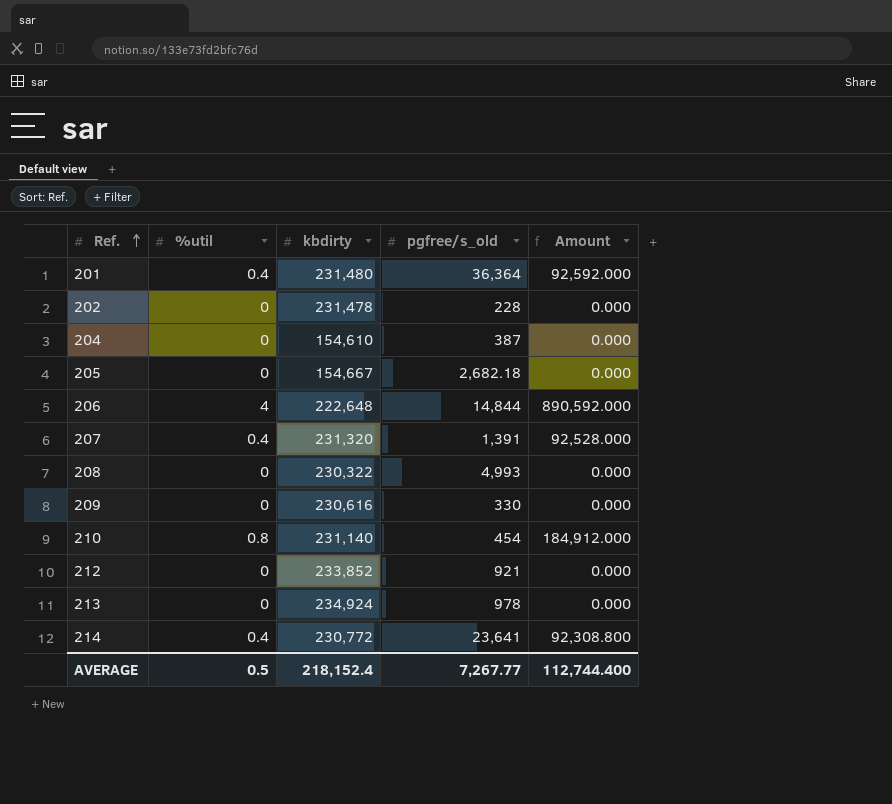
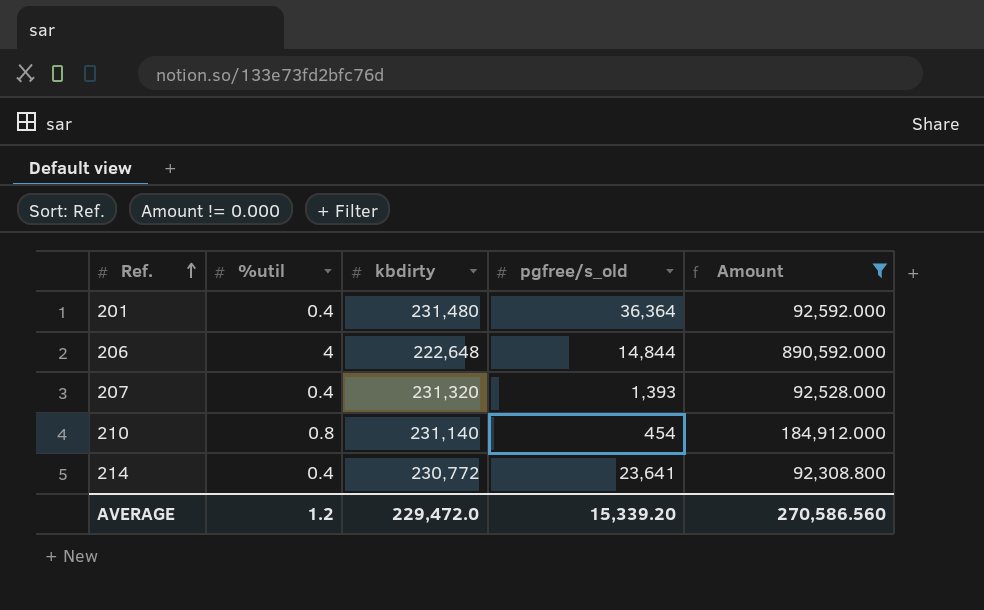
filter: none -> Amount != 0.000
207 | pgfree/s_old: 1,391 -> 1,393
AVERAGE | %util: 0.5 -> 1.2
AVERAGE | kbdirty: 218,152.4 -> 229,472.0
AVERAGE | pgfree/s_old: 7,267.77 -> 15,339.20
AVERAGE | Amount: 112,744.400 -> 270,586.560

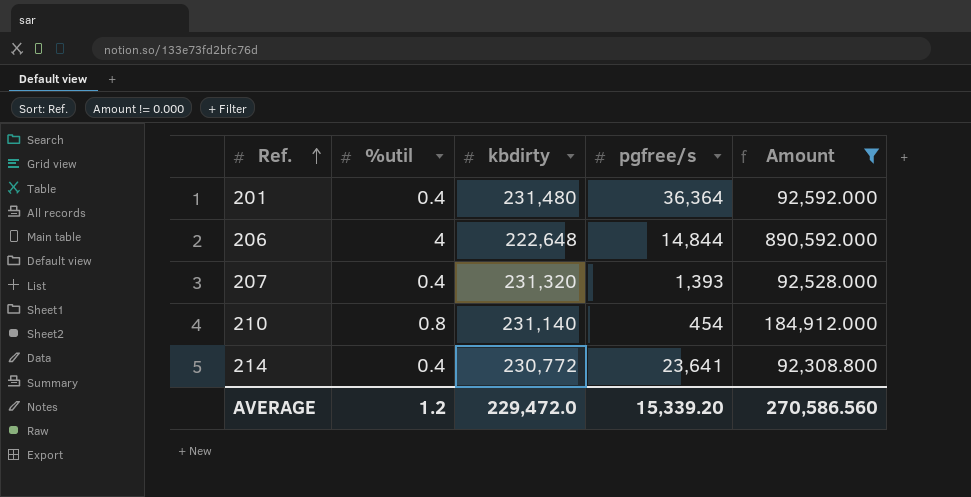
column name: pgfree/s_old -> pgfree/s

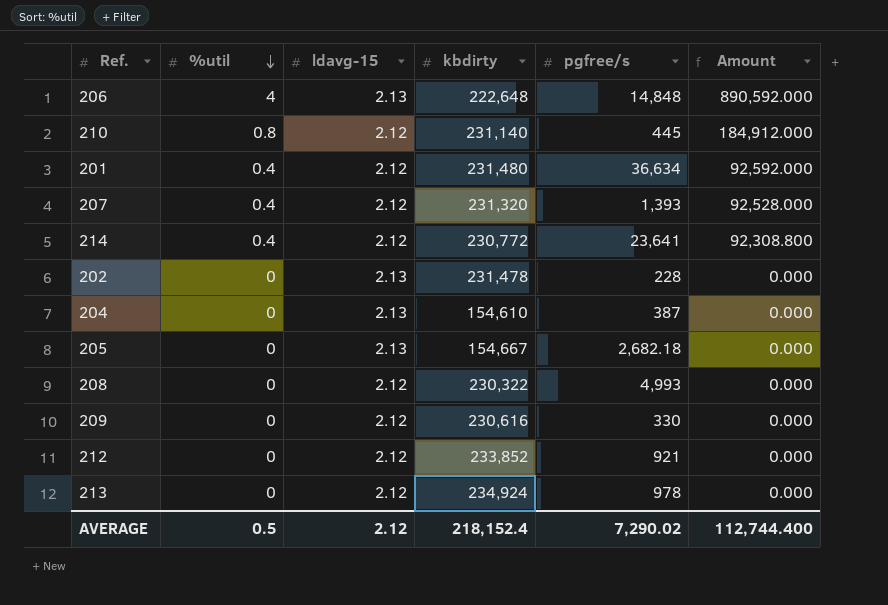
filter: Amount != 0.000 -> none
row order: Ref. ascending -> %util descending
column ldavg-15 | position: none -> 3
206 | pgfree/s: 14,844 -> 14,848
210 | pgfree/s: 454 -> 445
201 | pgfree/s: 36,364 -> 36,634
AVERAGE | %util: 1.2 -> 0.5
AVERAGE | kbdirty: 229,472.0 -> 218,152.4
AVERAGE | pgfree/s: 15,339.20 -> 7,290.02
AVERAGE | Amount: 270,586.560 -> 112,744.400

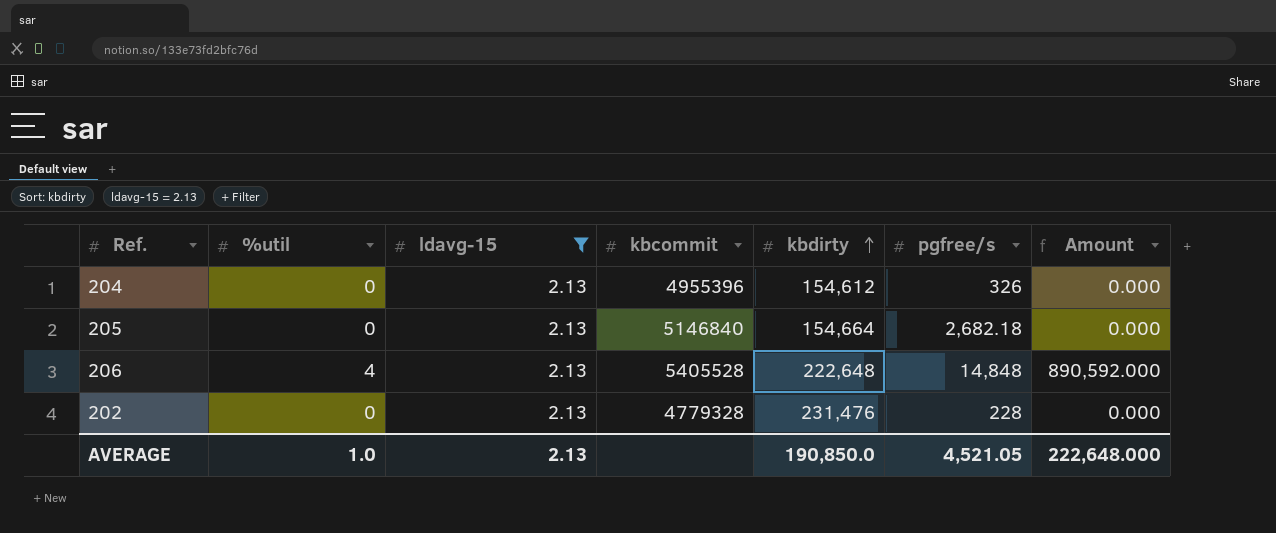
filter: none -> ldavg-15 = 2.13
row order: %util descending -> kbdirty ascending
column kbcommit | position: none -> 4
204 | kbdirty: 154,610 -> 154,612
204 | pgfree/s: 387 -> 326
205 | kbdirty: 154,667 -> 154,664
202 | kbdirty: 231,478 -> 231,476
AVERAGE | %util: 0.5 -> 1.0
AVERAGE | ldavg-15: 2.12 -> 2.13
AVERAGE | kbdirty: 218,152.4 -> 190,850.0
AVERAGE | pgfree/s: 7,290.02 -> 4,521.05
AVERAGE | Amount: 112,744.400 -> 222,648.000

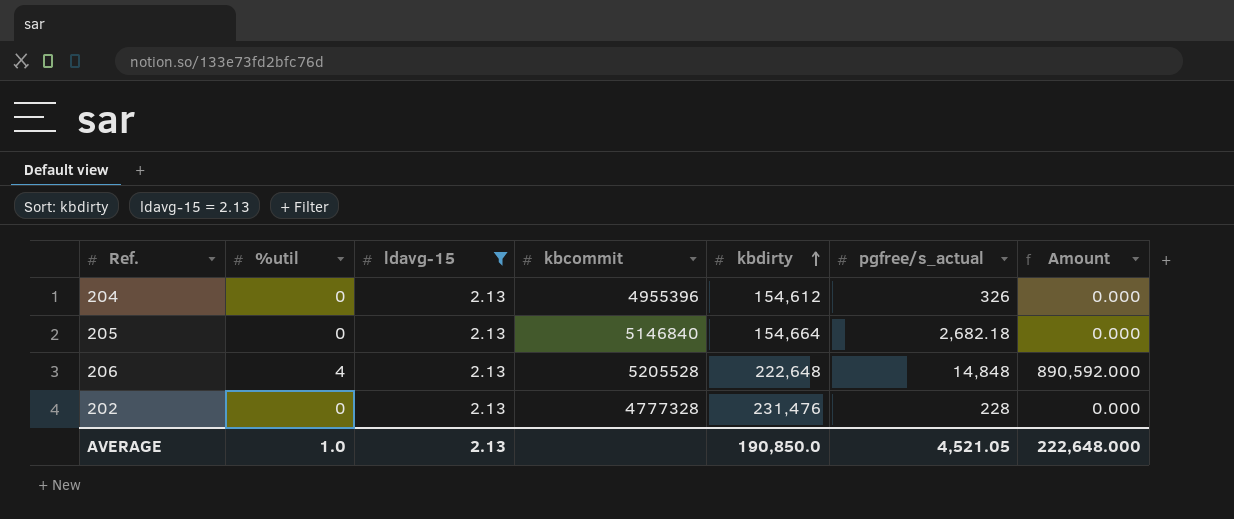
column name: pgfree/s -> pgfree/s_actual
206 | kbcommit: 5405528 -> 5205528
202 | kbcommit: 4779328 -> 4777328

